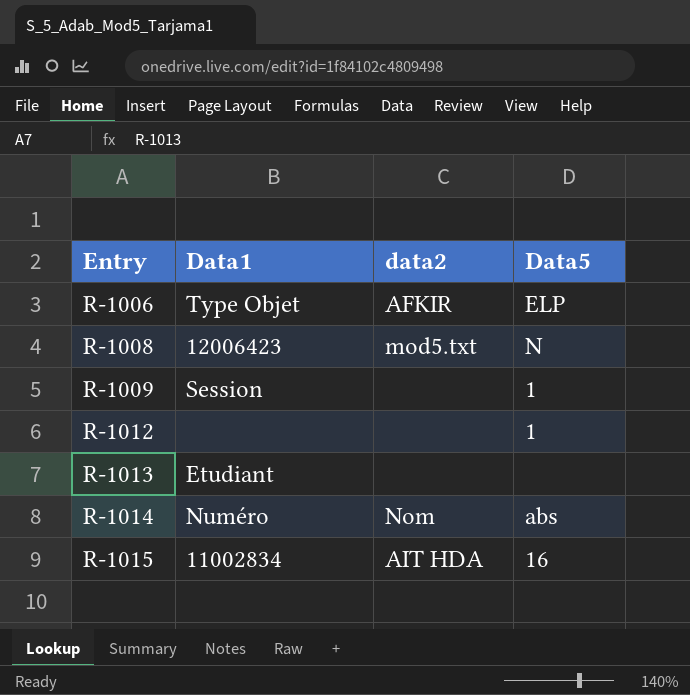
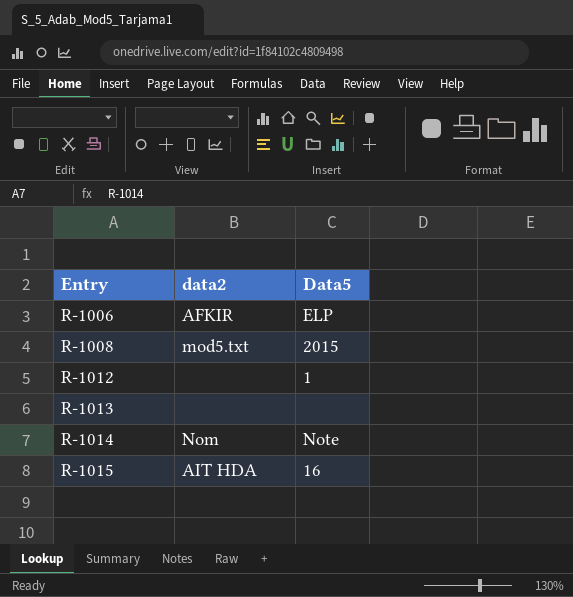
column Data1 | position: 2 -> none
row R-1009: Session | none | 1 -> none
R-1008 | Data5: N -> 2015
R-1014 | Data5: abs -> Note

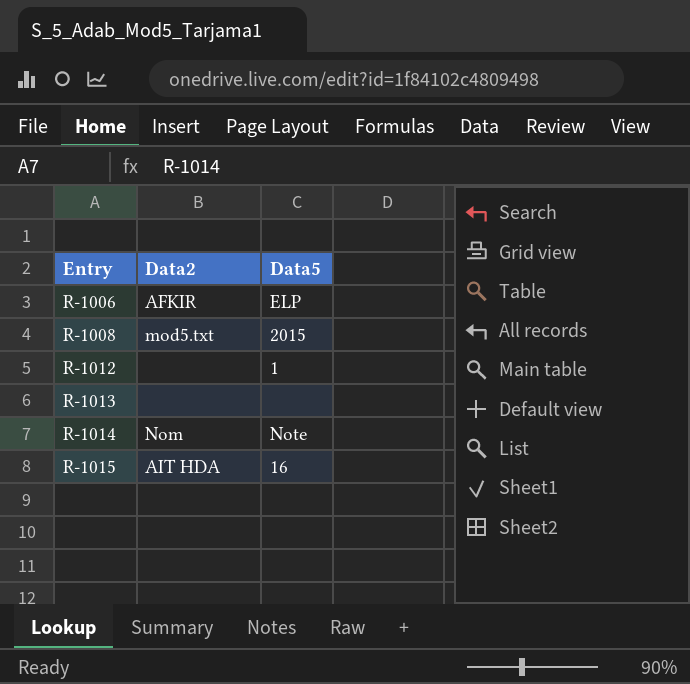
column name: data2 -> Data2

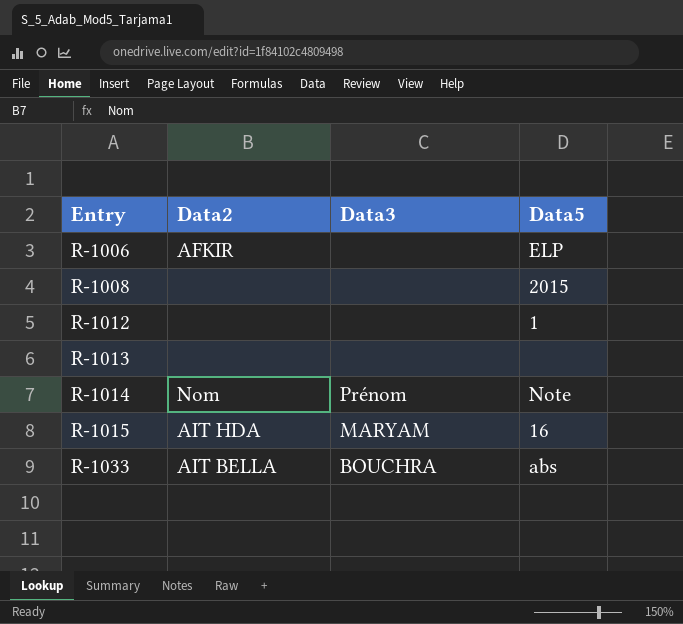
column Data3 | position: none -> 3
R-1008 | Data2: mod5.txt -> none
row R-1033: none -> AIT BELLA | BOUCHRA | abs

